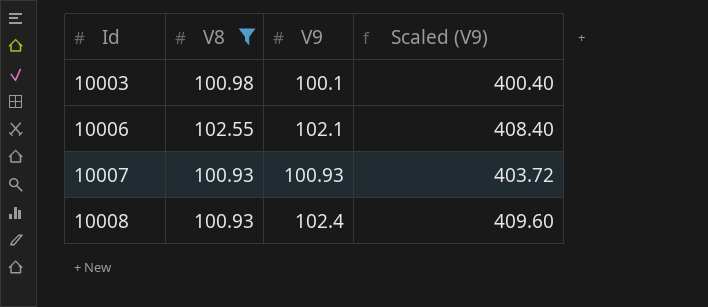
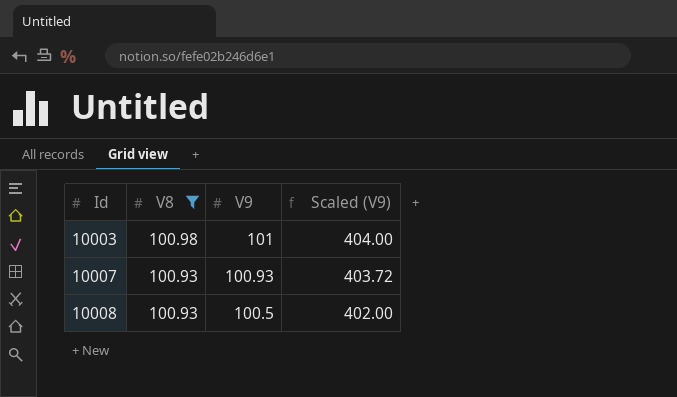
row 10006: 102.55 | 102.1 | 408.40 -> none
10003 | V9: 100.1 -> 101
10003 | Scaled (V9): 400.40 -> 404.00
10008 | V9: 102.4 -> 100.5
10008 | Scaled (V9): 409.60 -> 402.00

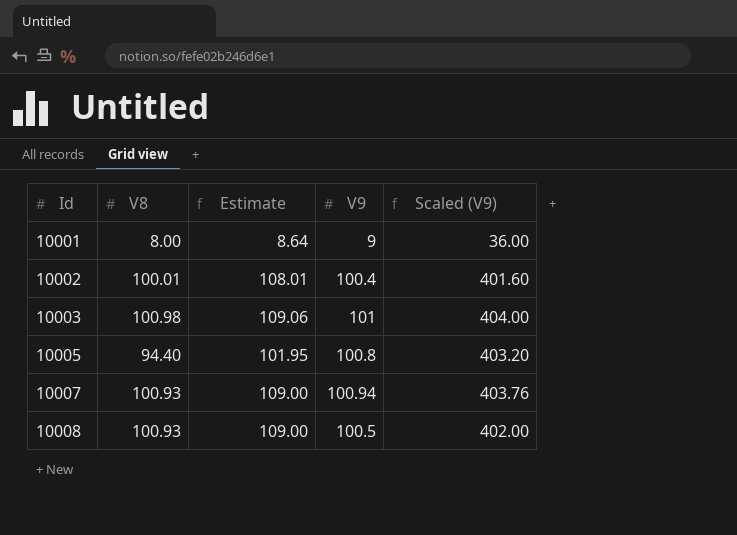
filter: V8 >= 100.93 -> none
column Estimate | formula: none -> [V8] * 1.08
10007 | V9: 100.93 -> 100.94
10007 | Scaled (V9): 403.72 -> 403.76

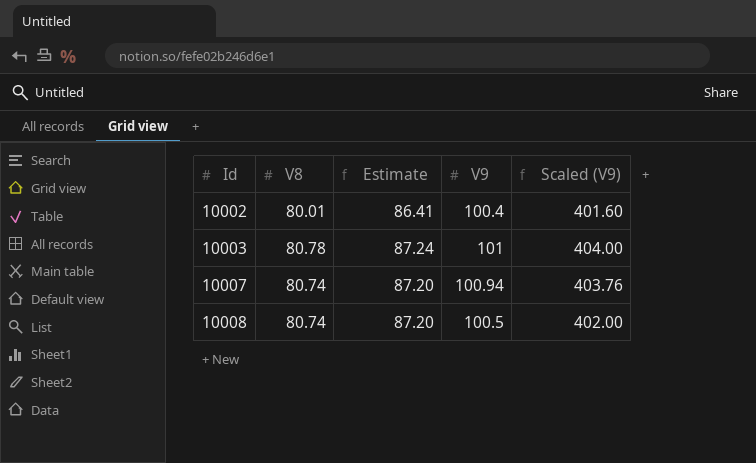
row 10001: 8.00 | 8.64 | 9 | 36.00 -> none
row 10005: 94.40 | 101.95 | 100.8 | 403.20 -> none
10002 | V8: 100.01 -> 80.01
10002 | Estimate: 108.01 -> 86.41
10003 | V8: 100.98 -> 80.78
10003 | Estimate: 109.06 -> 87.24
10007 | V8: 100.93 -> 80.74
10007 | Estimate: 109.00 -> 87.20
10008 | V8: 100.93 -> 80.74
10008 | Estimate: 109.00 -> 87.20

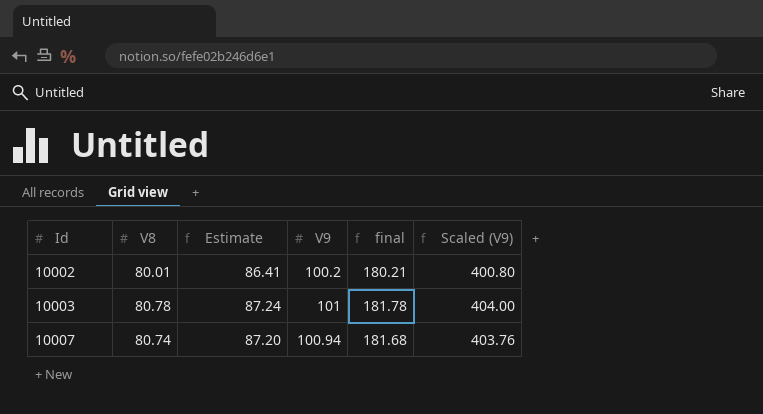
column final | formula: none -> [V8] + [V9]
row 10008: 80.74 | 87.20 | 100.5 | 402.00 -> none
10002 | V9: 100.4 -> 100.2
10002 | Scaled (V9): 401.60 -> 400.80

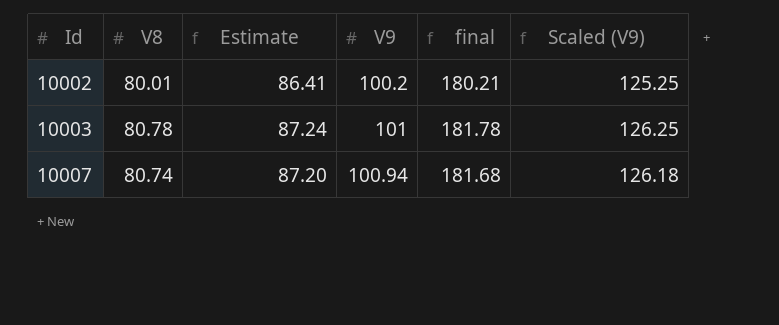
column Scaled (V9) | formula: [V9] * 4 -> [V9] * 1.25

